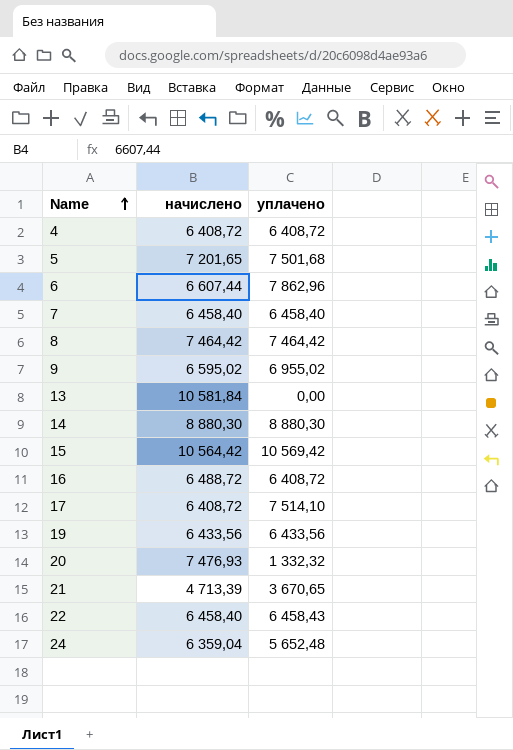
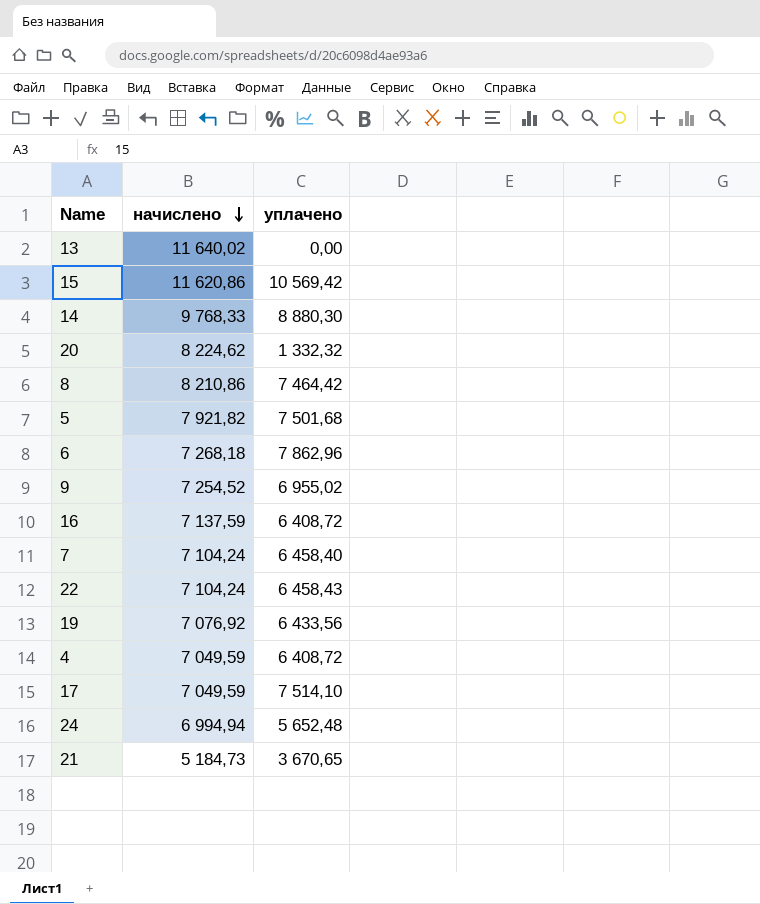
row order: Name ascending -> начислено descending
13 | начислено: 10 581,84 -> 11 640,02
15 | начислено: 10 564,42 -> 11 620,86
14 | начислено: 8 880,30 -> 9 768,33
20 | начислено: 7 476,93 -> 8 224,62
8 | начислено: 7 464,42 -> 8 210,86
5 | начислено: 7 201,65 -> 7 921,82
6 | начислено: 6 607,44 -> 7 268,18
9 | начислено: 6 595,02 -> 7 254,52
16 | начислено: 6 488,72 -> 7 137,59
7 | начислено: 6 458,40 -> 7 104,24
22 | начислено: 6 458,40 -> 7 104,24
19 | начислено: 6 433,56 -> 7 076,92
4 | начислено: 6 408,72 -> 7 049,59
17 | начислено: 6 408,72 -> 7 049,59
24 | начислено: 6 359,04 -> 6 994,94
21 | начислено: 4 713,39 -> 5 184,73

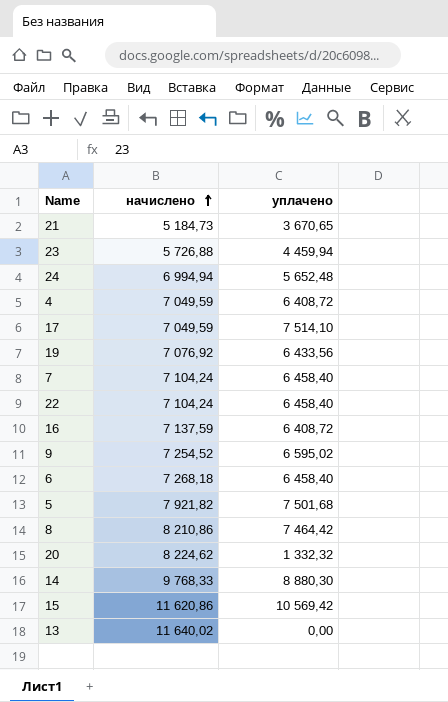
row order: начислено descending -> начислено ascending
row 23: none -> 5 726,88 | 4 459,94
22 | уплачено: 6 458,43 -> 6 458,40
9 | уплачено: 6 955,02 -> 6 595,02
6 | уплачено: 7 862,96 -> 6 458,40

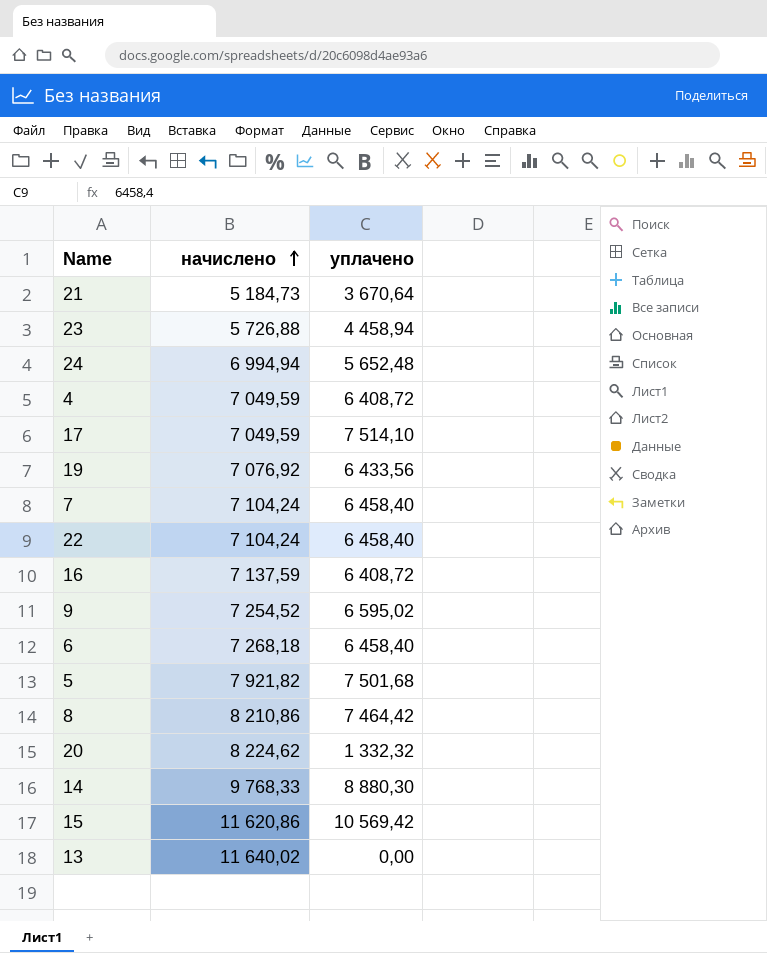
21 | уплачено: 3 670,65 -> 3 670,64
23 | уплачено: 4 459,94 -> 4 458,94

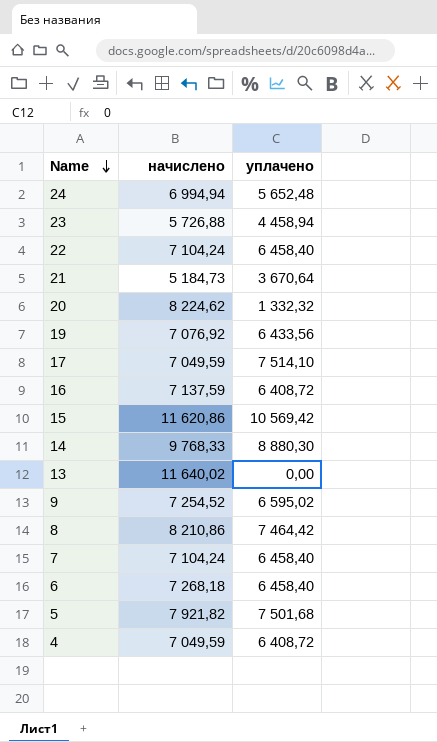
row order: начислено ascending -> Name descending

